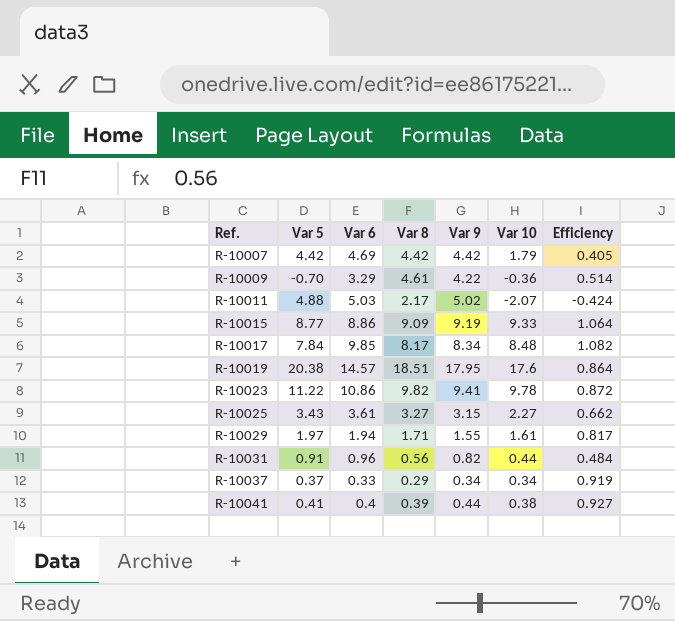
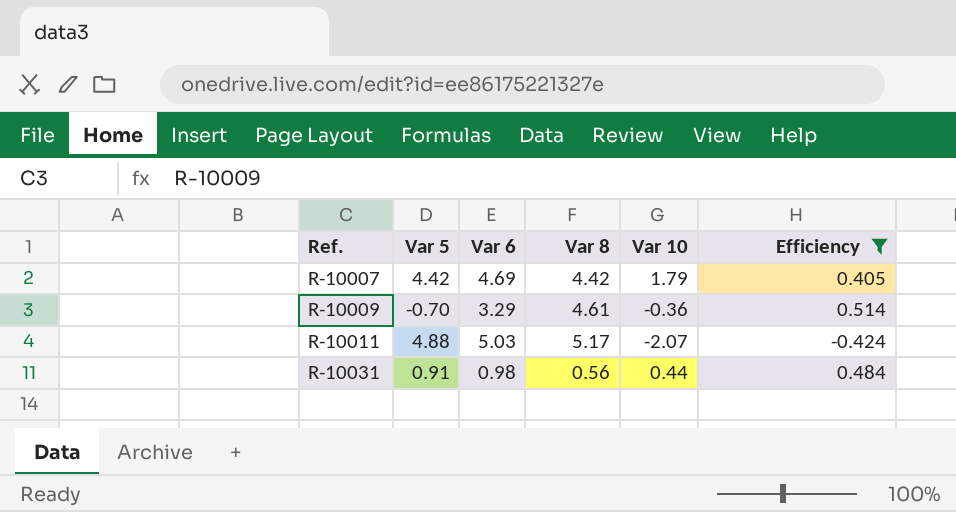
filter: none -> Efficiency <= 0.514
column Var 9 | position: 5 -> none
R-10011 | Var 8: 2.17 -> 5.17
R-10031 | Var 6: 0.96 -> 0.98

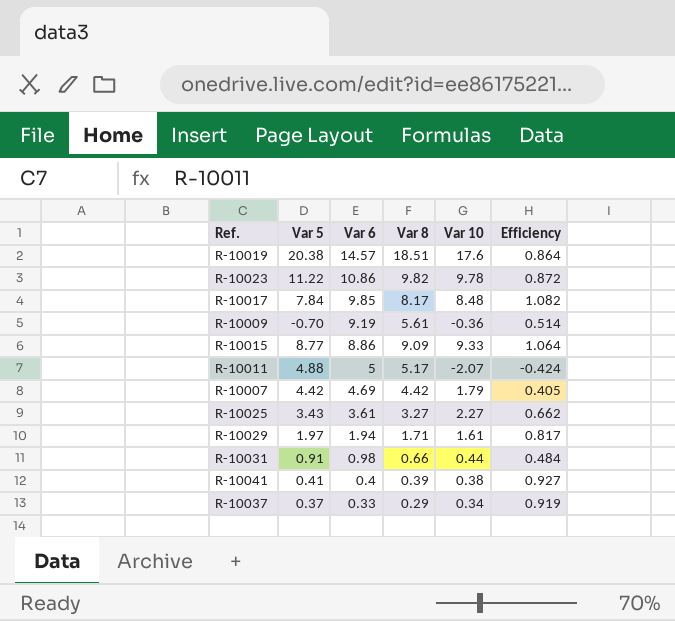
filter: Efficiency <= 0.514 -> none
row order: Ref. ascending -> Var 6 descending
R-10009 | Var 6: 3.29 -> 9.19
R-10009 | Var 8: 4.61 -> 5.61
R-10011 | Var 6: 5.03 -> 5
R-10031 | Var 8: 0.56 -> 0.66

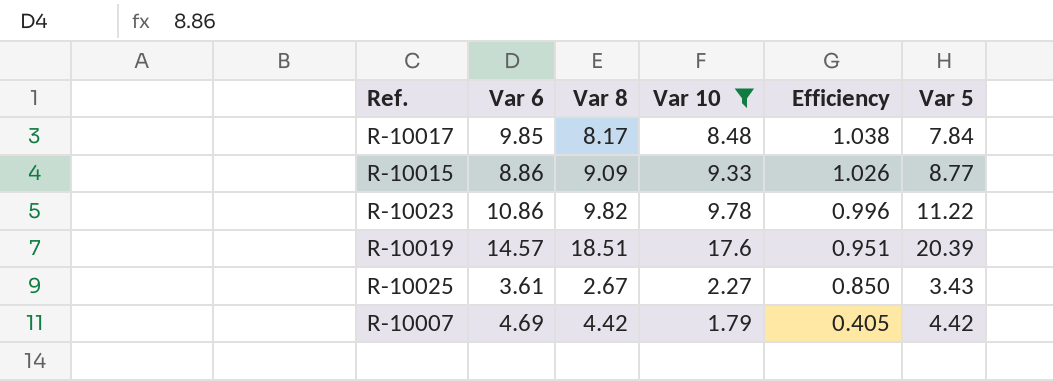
filter: none -> Var 10 >= 1.79
row order: Var 6 descending -> Efficiency descending
column Efficiency | formula: [Var 10] / [Var 5] -> [Var 10] / [Var 8]
column Var 5 | position: 2 -> 6
R-10019 | Var 5: 20.38 -> 20.39
R-10025 | Var 8: 3.27 -> 2.67

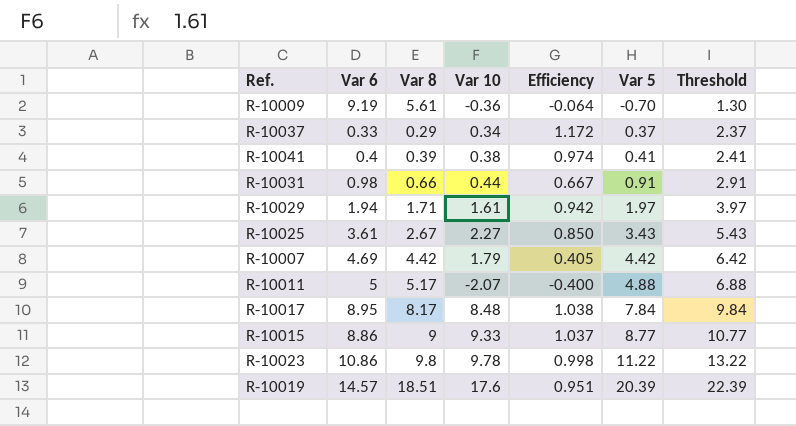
filter: Var 10 >= 1.79 -> none
row order: Efficiency descending -> Var 5 ascending
column Threshold | formula: none -> [Var 5] + 2
R-10017 | Var 6: 9.85 -> 8.95
R-10015 | Var 8: 9.09 -> 9
R-10015 | Efficiency: 1.026 -> 1.037
R-10023 | Var 8: 9.82 -> 9.8
R-10023 | Efficiency: 0.996 -> 0.998

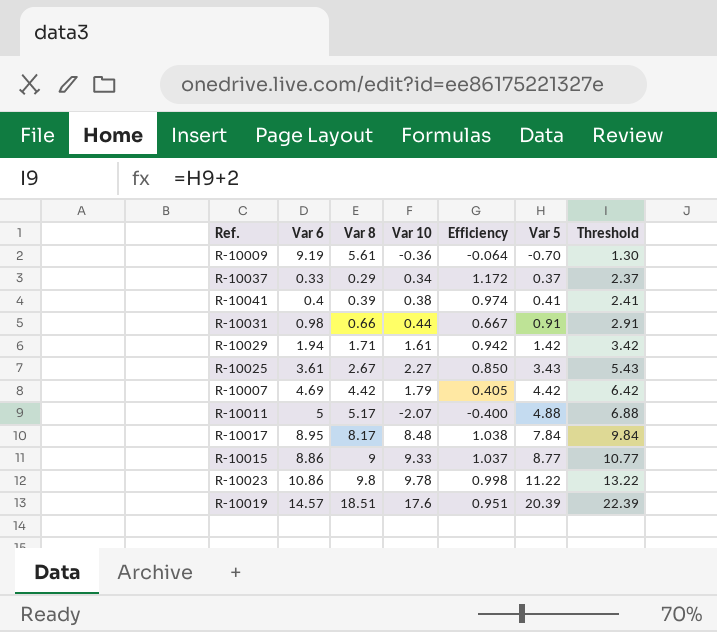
R-10029 | Var 5: 1.97 -> 1.42
R-10029 | Threshold: 3.97 -> 3.42

